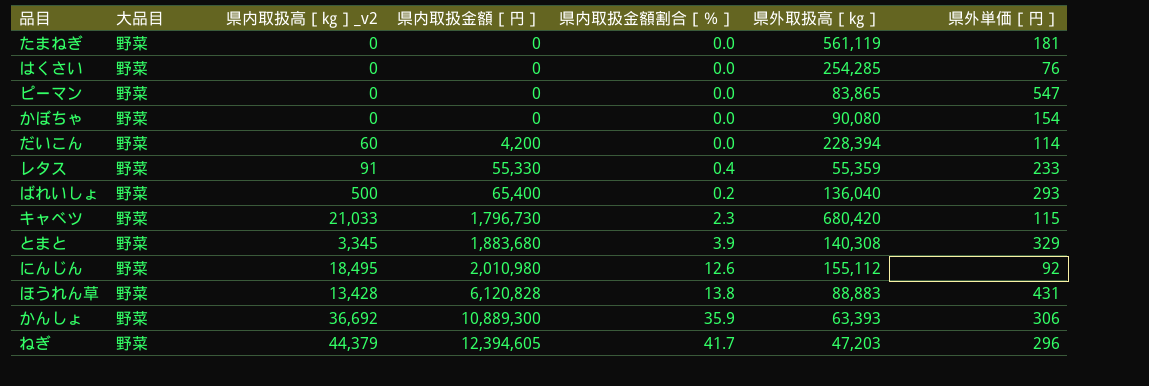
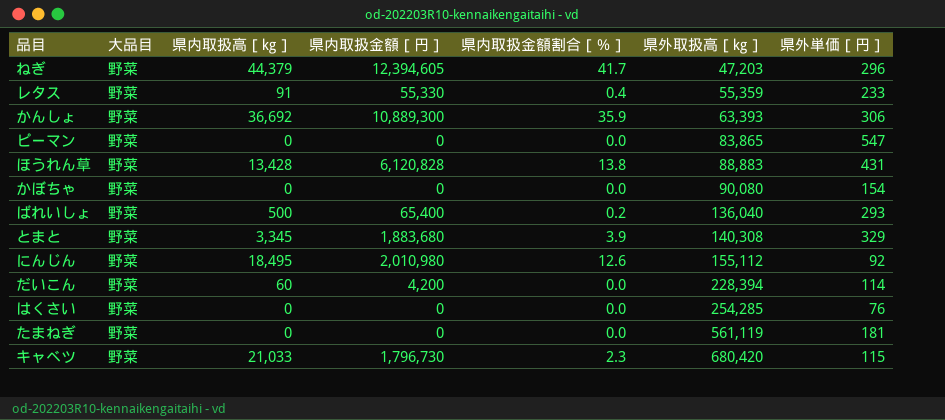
row order: 県内取扱金額［円］ ascending -> 県外取扱高［㎏］ ascending
column name: 県内取扱高［㎏］_v2 -> 県内取扱高［㎏］

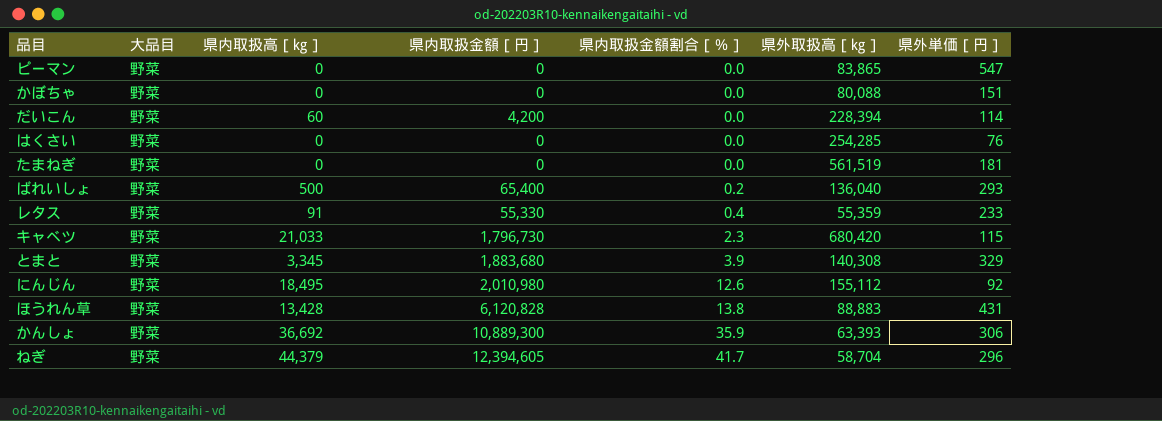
row order: 県外取扱高［㎏］ ascending -> 県内取扱金額割合［％］ ascending
かぼちゃ | 県外取扱高［㎏］: 90,080 -> 80,088
かぼちゃ | 県外単価［円］: 154 -> 151
たまねぎ | 県外取扱高［㎏］: 561,119 -> 561,519
ねぎ | 県外取扱高［㎏］: 47,203 -> 58,704

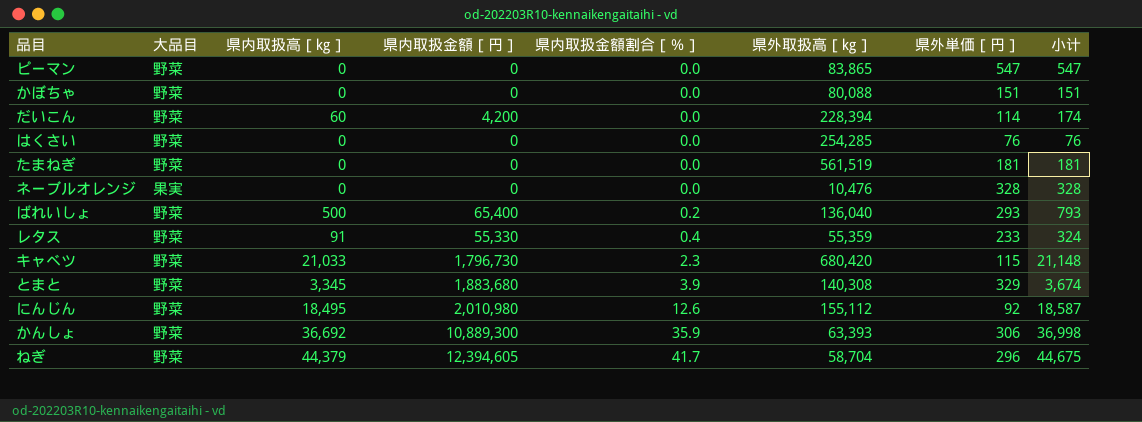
column 小计 | formula: none -> [県内取扱高［㎏］] + [県外単価［円］]
row ほうれん草: 野菜 | 13,428 | 6,120,828 | 13.8 | 88,883 | 431 -> none
row ネーブルオレンジ: none -> 果実 | 0 | 0 | 0.0 | 10,476 | 328 | 328

